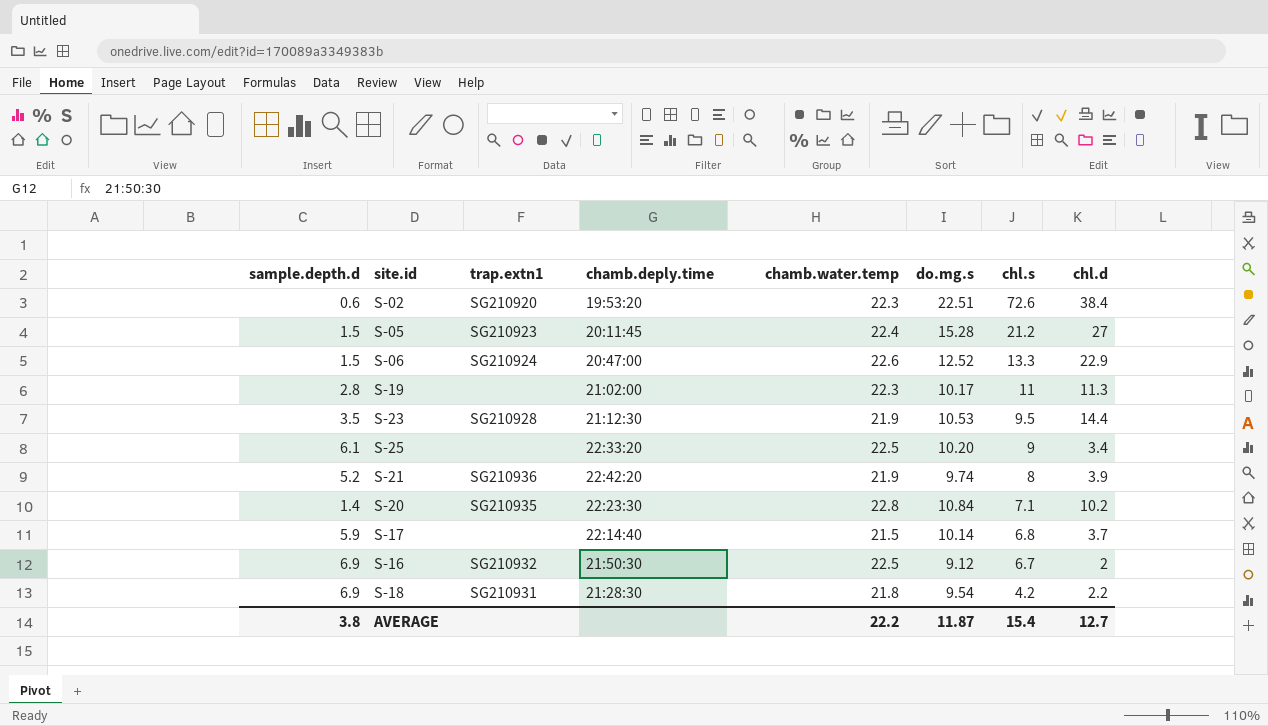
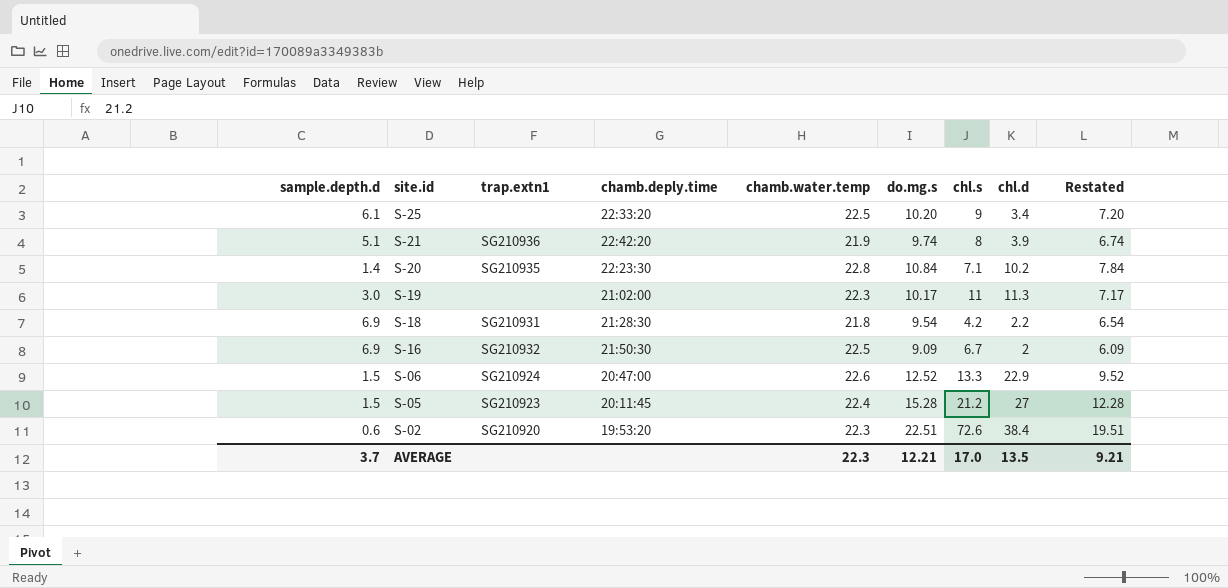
row order: chl.s descending -> site.id descending
column Restated | formula: none -> [do.mg.s] - 3
row S-23: 3.5 | SG210928 | 21:12:30 | 21.9 | 10.53 | 9.5 | 14.4 -> none
row S-17: 5.9 | none | 22:14:40 | 21.5 | 10.14 | 6.8 | 3.7 -> none
S-21 | sample.depth.d: 5.2 -> 5.1
S-19 | sample.depth.d: 2.8 -> 3.0
S-16 | do.mg.s: 9.12 -> 9.09
AVERAGE | sample.depth.d: 3.8 -> 3.7
AVERAGE | chamb.water.temp: 22.2 -> 22.3
AVERAGE | do.mg.s: 11.87 -> 12.21
AVERAGE | chl.s: 15.4 -> 17.0
AVERAGE | chl.d: 12.7 -> 13.5

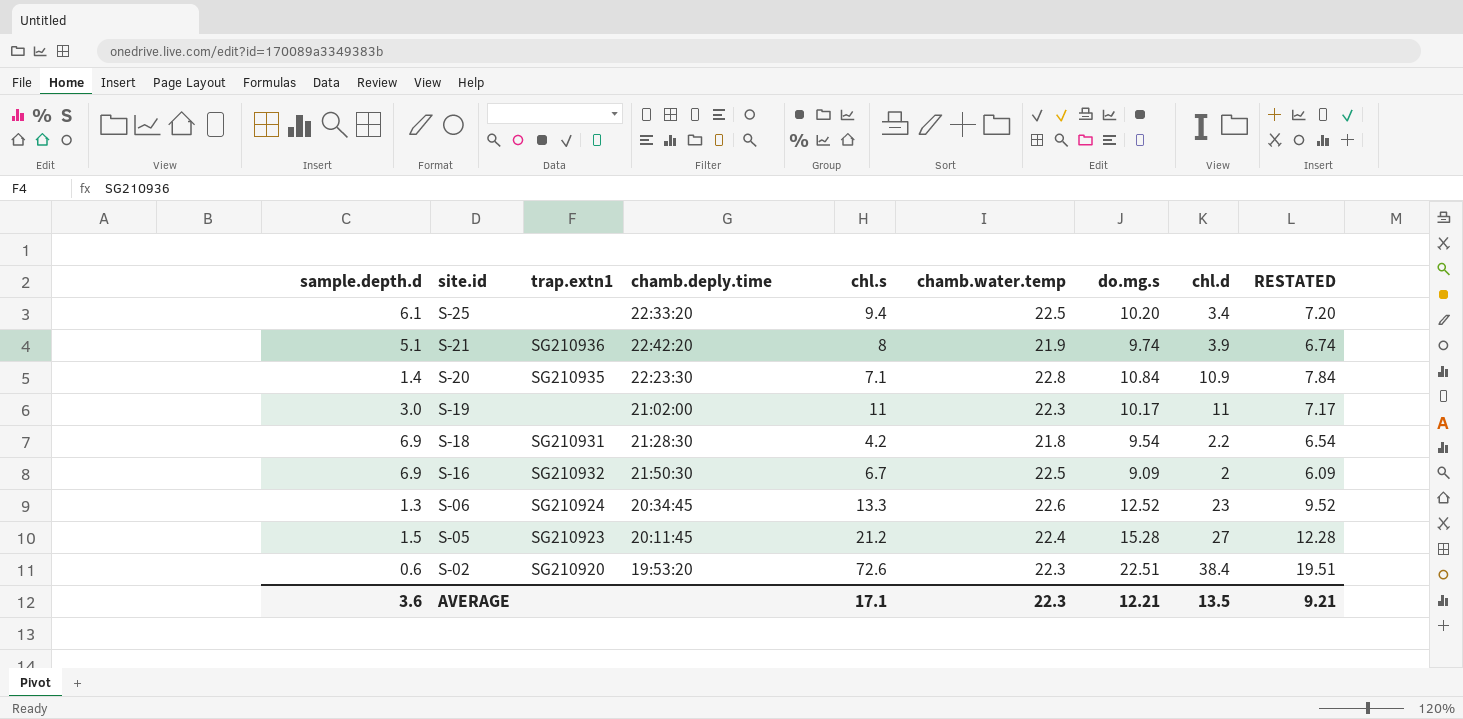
column chl.s | position: 7 -> 5
column name: Restated -> RESTATED
S-25 | chl.s: 9 -> 9.4
S-20 | chl.d: 10.2 -> 10.9
S-19 | chl.d: 11.3 -> 11
S-06 | sample.depth.d: 1.5 -> 1.3
S-06 | chamb.deply.time: 20:47:00 -> 20:34:45
S-06 | chl.d: 22.9 -> 23
AVERAGE | sample.depth.d: 3.7 -> 3.6
AVERAGE | chl.s: 17.0 -> 17.1

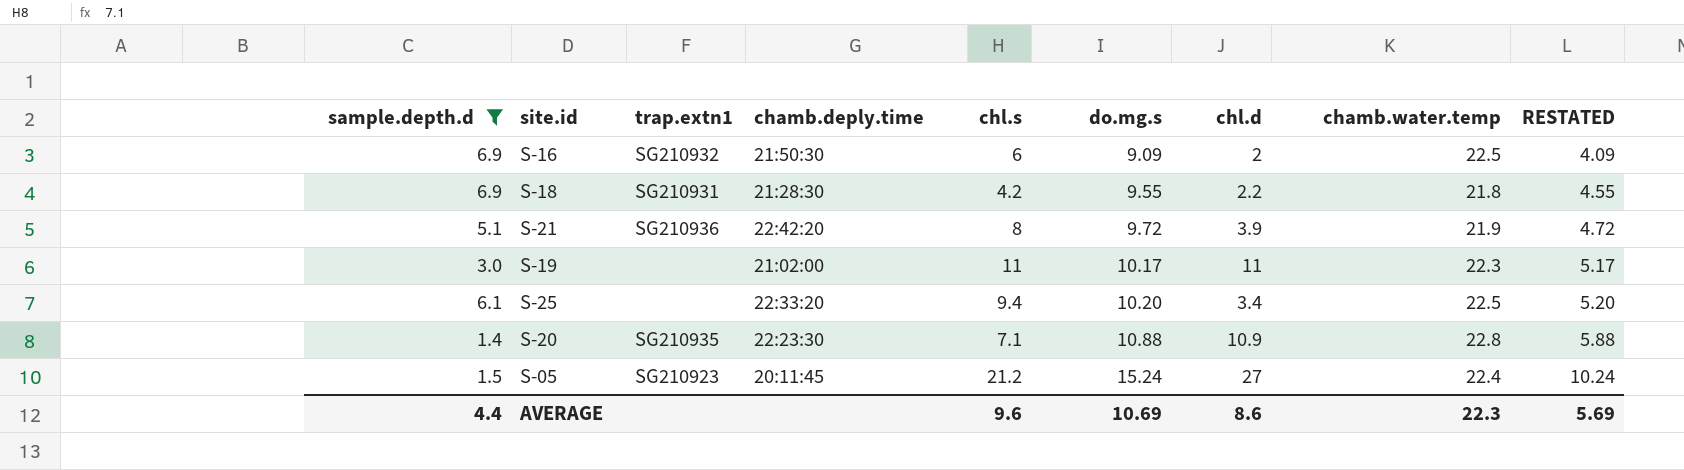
filter: none -> sample.depth.d >= 1.4
row order: site.id descending -> do.mg.s ascending
column chamb.water.temp | position: 6 -> 8
column RESTATED | formula: [do.mg.s] - 3 -> [do.mg.s] - 5
S-16 | chl.s: 6.7 -> 6
S-18 | do.mg.s: 9.54 -> 9.55
S-21 | do.mg.s: 9.74 -> 9.72
S-20 | do.mg.s: 10.84 -> 10.88
S-05 | do.mg.s: 15.28 -> 15.24
AVERAGE | sample.depth.d: 3.6 -> 4.4
AVERAGE | chl.s: 17.1 -> 9.6
AVERAGE | do.mg.s: 12.21 -> 10.69
AVERAGE | chl.d: 13.5 -> 8.6
AVERAGE | RESTATED: 9.21 -> 5.69

